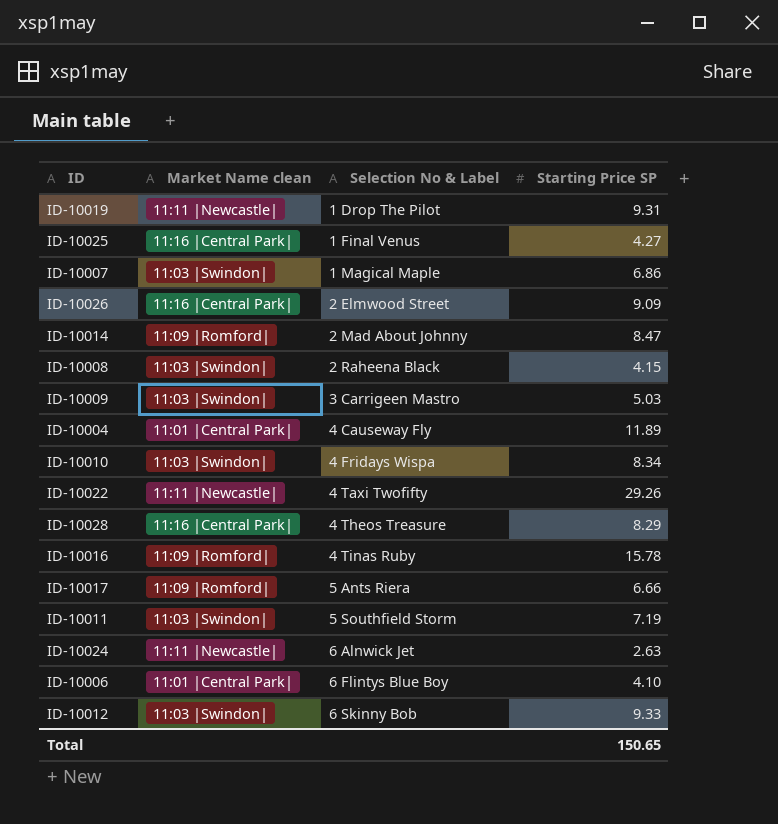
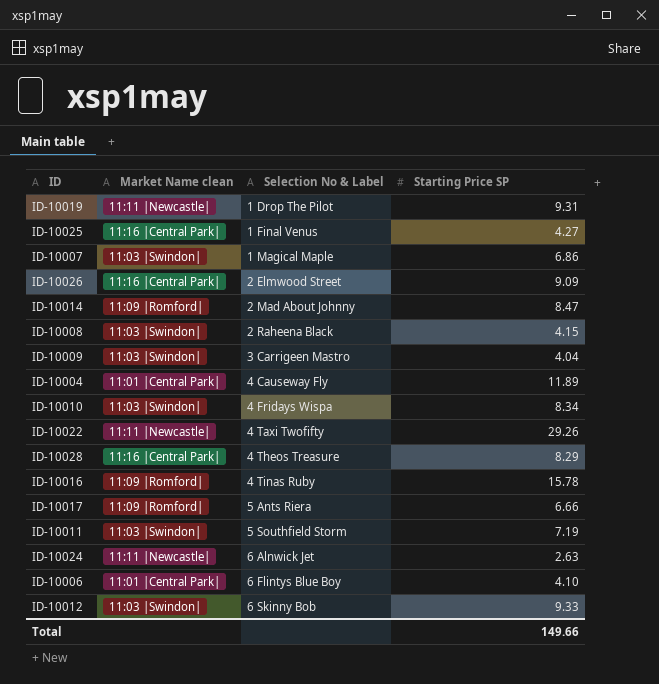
ID-10009 | Starting Price SP: 5.03 -> 4.04
Total | Starting Price SP: 150.65 -> 149.66

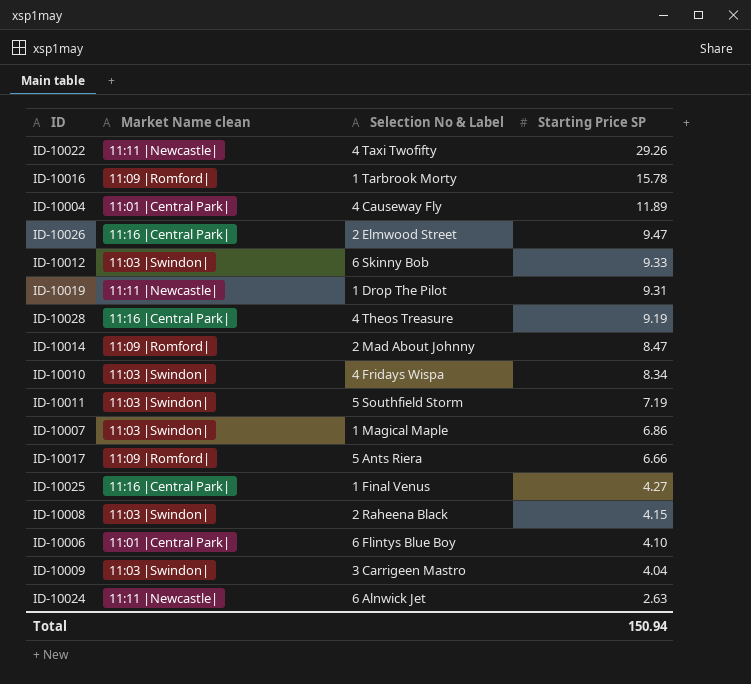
row order: Selection No & Label ascending -> Starting Price SP descending
ID-10016 | Selection No & Label: 4 Tinas Ruby -> 1 Tarbrook Morty
ID-10026 | Starting Price SP: 9.09 -> 9.47
ID-10028 | Starting Price SP: 8.29 -> 9.19
Total | Starting Price SP: 149.66 -> 150.94

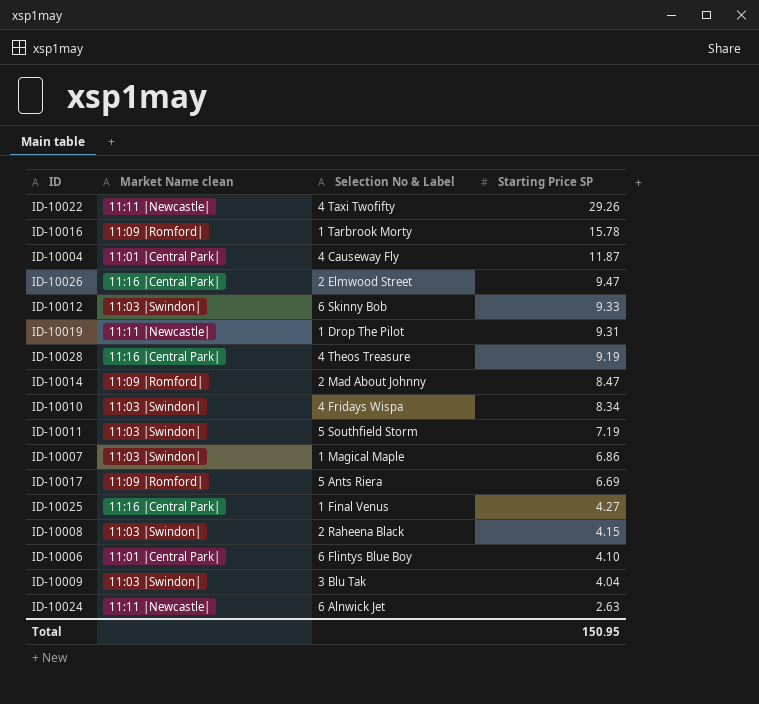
ID-10004 | Starting Price SP: 11.89 -> 11.87
ID-10017 | Starting Price SP: 6.66 -> 6.69
ID-10009 | Selection No & Label: 3 Carrigeen Mastro -> 3 Blu Tak
Total | Starting Price SP: 150.94 -> 150.95

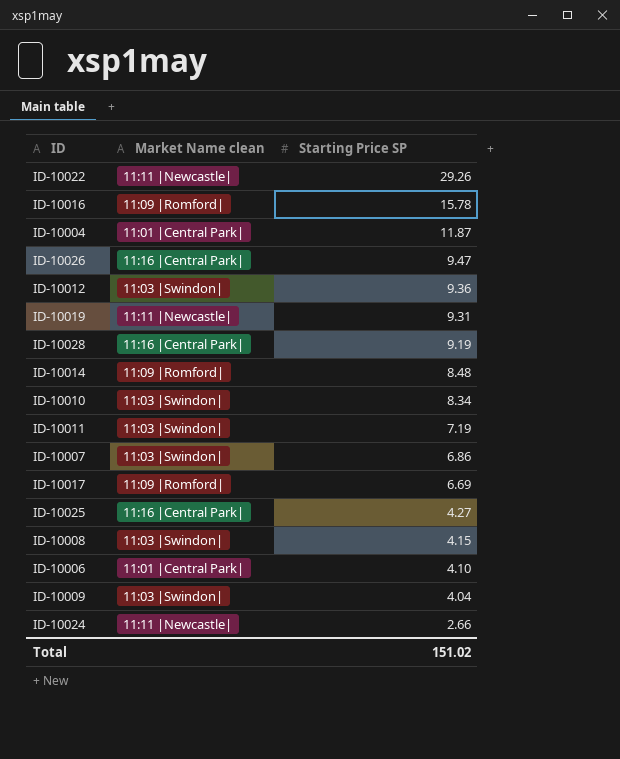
column Selection No & Label | position: 3 -> none
ID-10012 | Starting Price SP: 9.33 -> 9.36
ID-10014 | Starting Price SP: 8.47 -> 8.48
ID-10024 | Starting Price SP: 2.63 -> 2.66
Total | Starting Price SP: 150.95 -> 151.02

